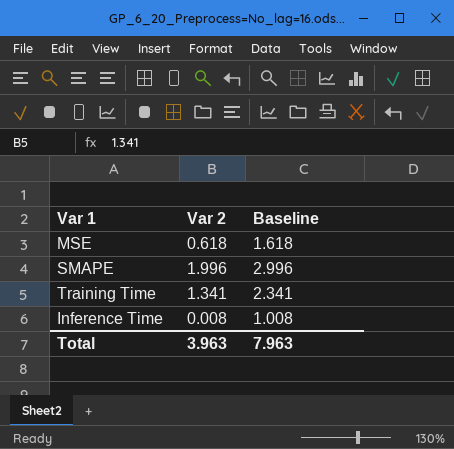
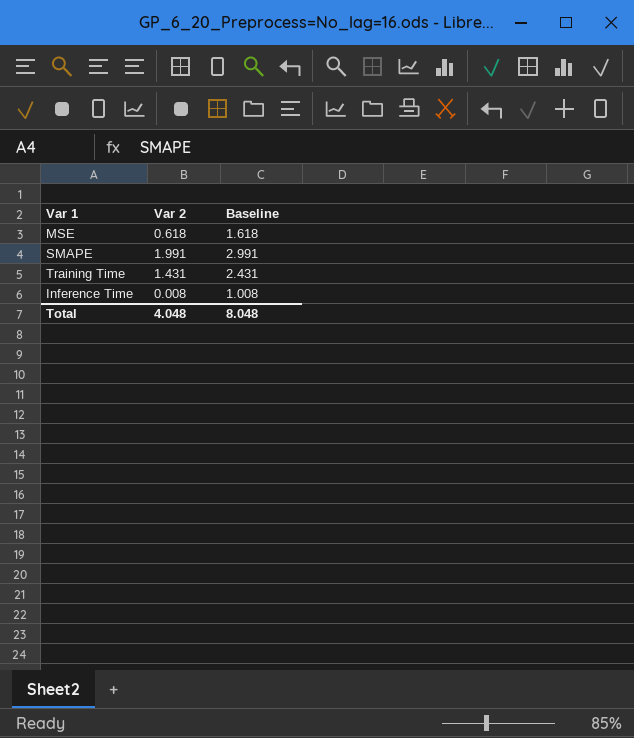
SMAPE | Var 2: 1.996 -> 1.991
SMAPE | Baseline: 2.996 -> 2.991
Training Time | Var 2: 1.341 -> 1.431
Training Time | Baseline: 2.341 -> 2.431
Total | Var 2: 3.963 -> 4.048
Total | Baseline: 7.963 -> 8.048

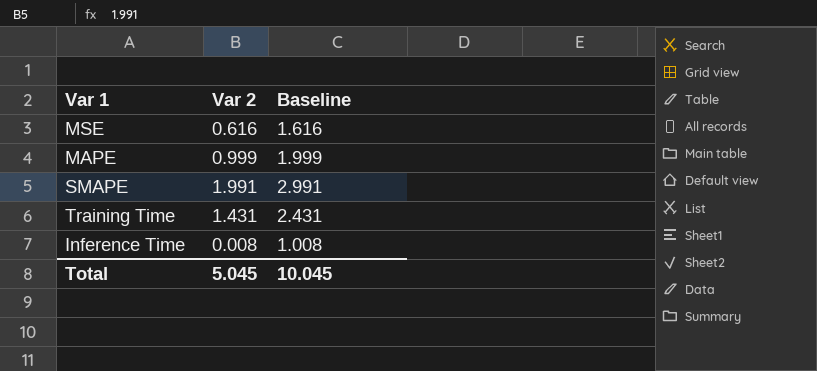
MSE | Var 2: 0.618 -> 0.616
MSE | Baseline: 1.618 -> 1.616
row MAPE: none -> 0.999 | 1.999
Total | Var 2: 4.048 -> 5.045
Total | Baseline: 8.048 -> 10.045

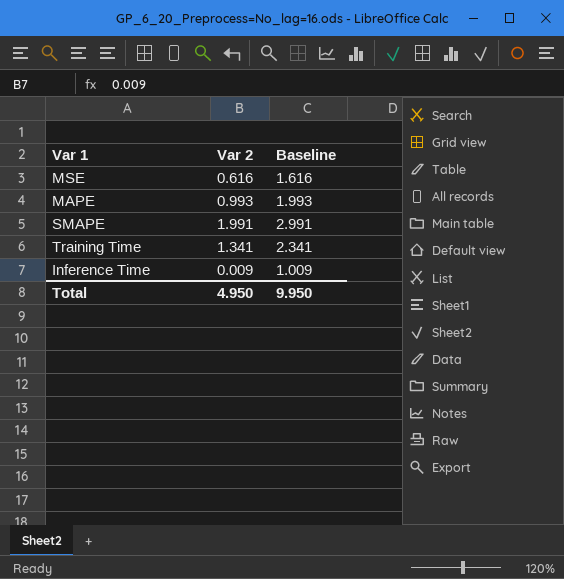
MAPE | Var 2: 0.999 -> 0.993
MAPE | Baseline: 1.999 -> 1.993
Training Time | Var 2: 1.431 -> 1.341
Training Time | Baseline: 2.431 -> 2.341
Inference Time | Var 2: 0.008 -> 0.009
Inference Time | Baseline: 1.008 -> 1.009
Total | Var 2: 5.045 -> 4.950
Total | Baseline: 10.045 -> 9.950

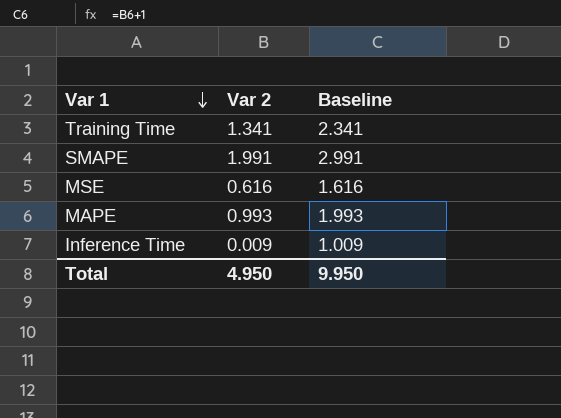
row order: none -> Var 1 descending

